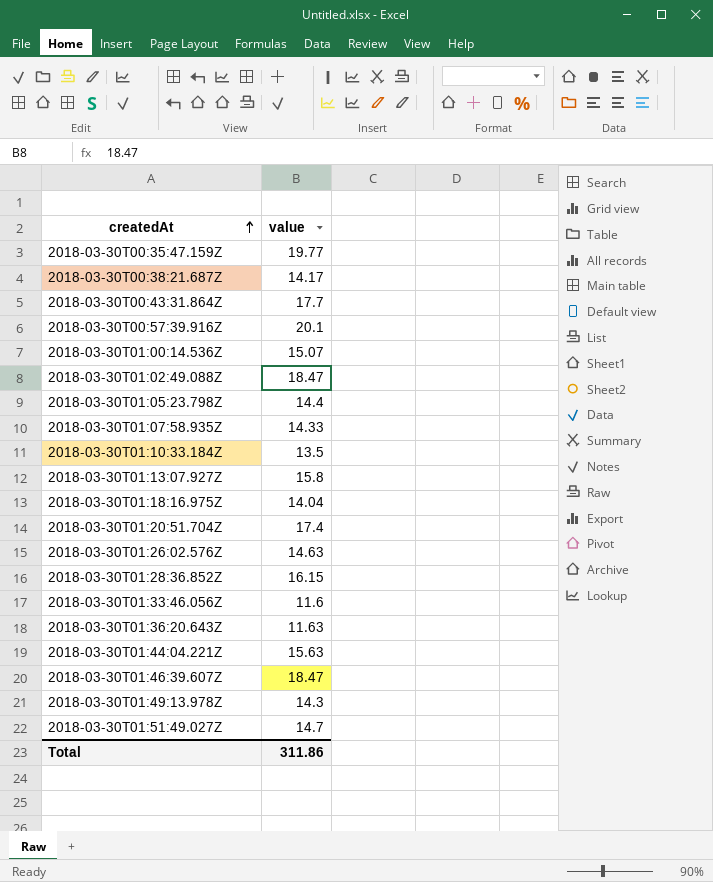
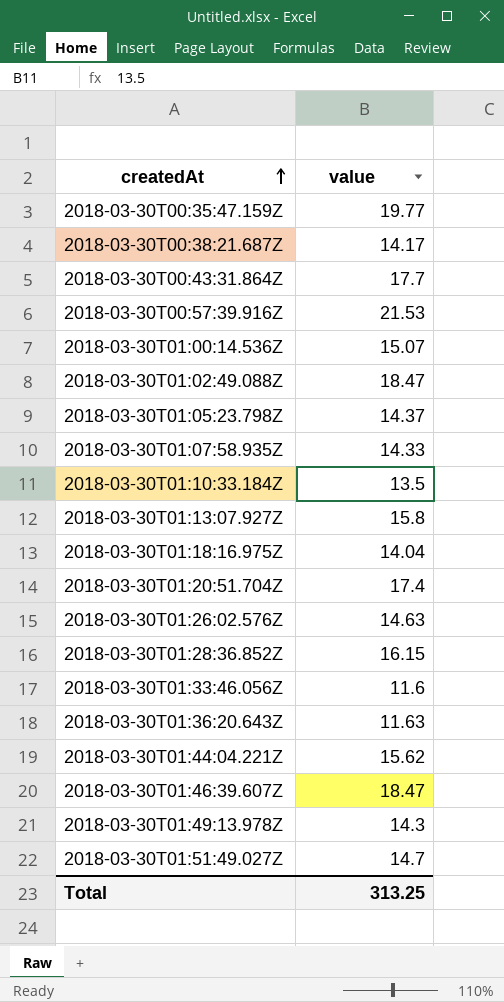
2018-03-30T00:57:39.916Z | value: 20.1 -> 21.53
2018-03-30T01:05:23.798Z | value: 14.4 -> 14.37
2018-03-30T01:44:04.221Z | value: 15.63 -> 15.62
Total | value: 311.86 -> 313.25

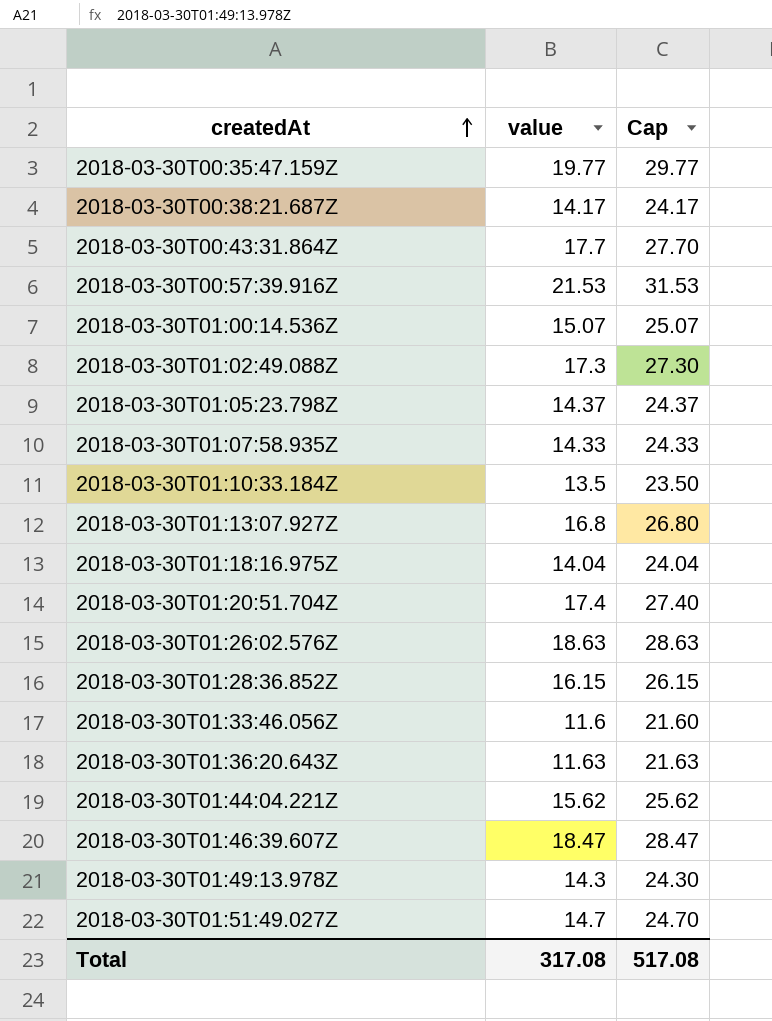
column Cap | formula: none -> [value] + 10
2018-03-30T01:02:49.088Z | value: 18.47 -> 17.3
2018-03-30T01:13:07.927Z | value: 15.8 -> 16.8
2018-03-30T01:26:02.576Z | value: 14.63 -> 18.63
Total | value: 313.25 -> 317.08

